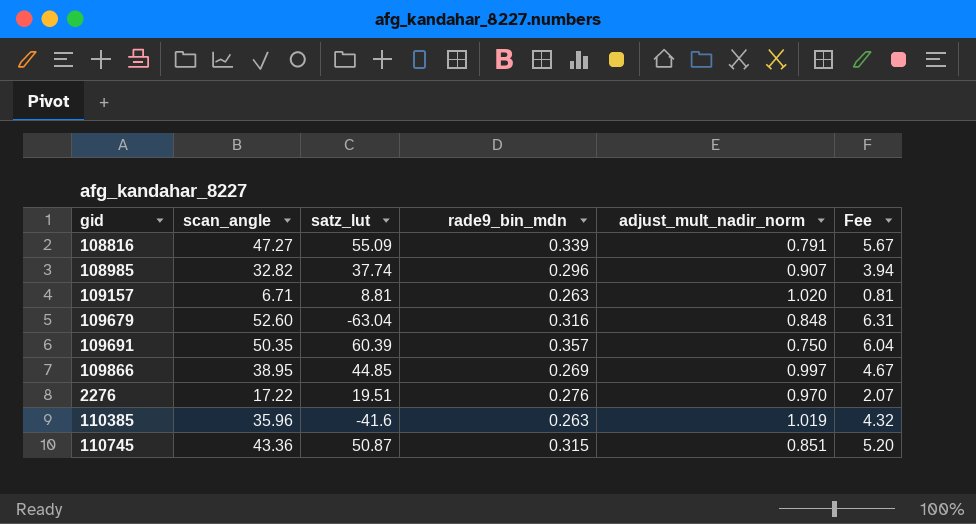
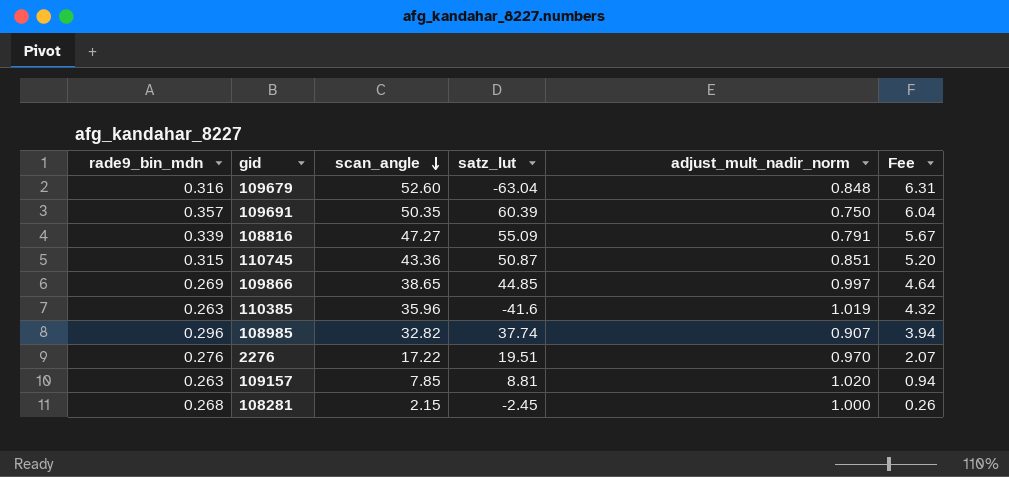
row order: none -> scan_angle descending
column rade9_bin_mdn | position: 4 -> 1
109866 | scan_angle: 38.95 -> 38.65
109866 | Fee: 4.67 -> 4.64
109157 | scan_angle: 6.71 -> 7.85
109157 | Fee: 0.81 -> 0.94
row 108281: none -> 0.268 | 2.15 | -2.45 | 1.000 | 0.26

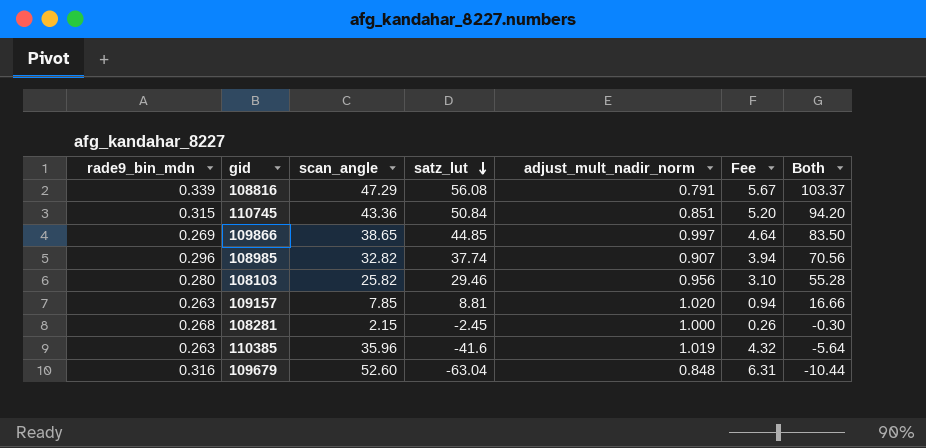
row order: scan_angle descending -> satz_lut descending
column Both | formula: none -> [scan_angle] + [satz_lut]
row 109691: 0.357 | 50.35 | 60.39 | 0.750 | 6.04 -> none
row 2276: 0.276 | 17.22 | 19.51 | 0.970 | 2.07 -> none
108816 | scan_angle: 47.27 -> 47.29
108816 | satz_lut: 55.09 -> 56.08
110745 | satz_lut: 50.87 -> 50.84
row 108103: none -> 0.280 | 25.82 | 29.46 | 0.956 | 3.10 | 55.28

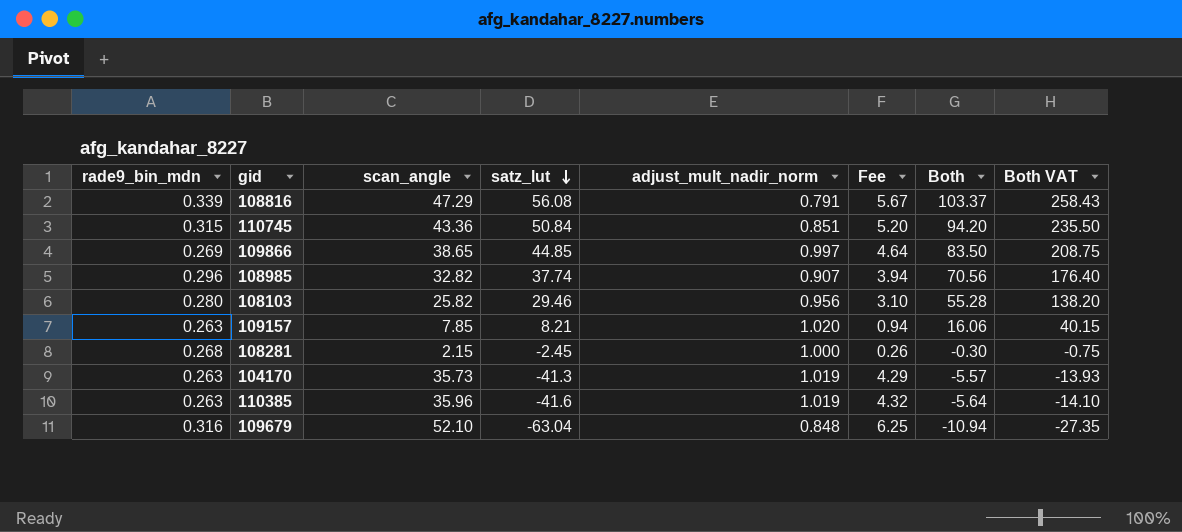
column Both VAT | formula: none -> [Both] * 2.5
109157 | satz_lut: 8.81 -> 8.21
109157 | Both: 16.66 -> 16.06
row 104170: none -> 0.263 | 35.73 | -41.3 | 1.019 | 4.29 | -5.57 | -13.93
109679 | scan_angle: 52.60 -> 52.10
109679 | Fee: 6.31 -> 6.25
109679 | Both: -10.44 -> -10.94

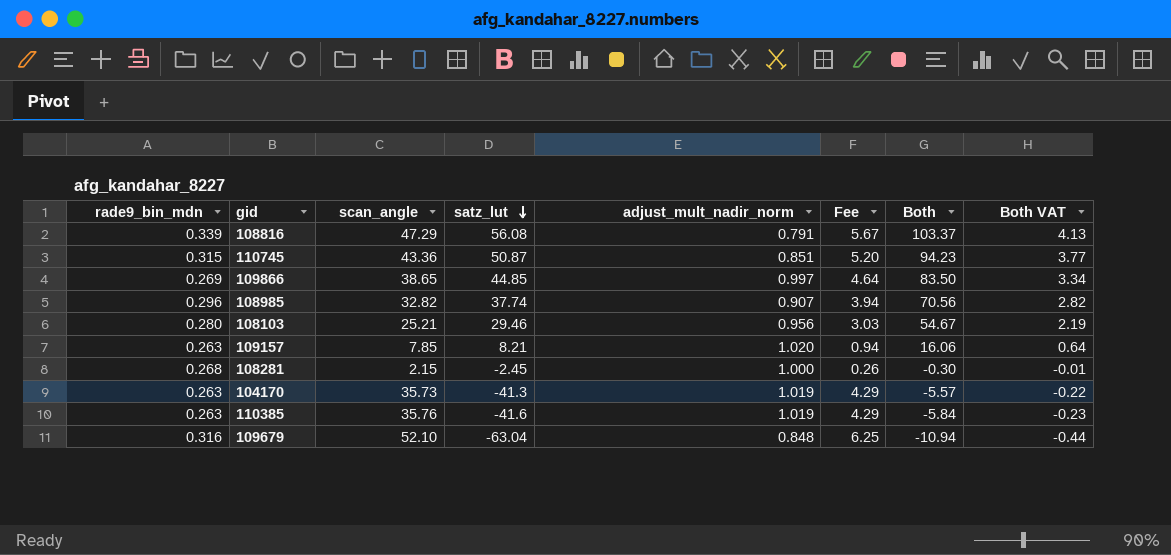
column Both VAT | formula: [Both] * 2.5 -> [Both] * 0.04
110745 | satz_lut: 50.84 -> 50.87
110745 | Both: 94.20 -> 94.23
108103 | scan_angle: 25.82 -> 25.21
108103 | Fee: 3.10 -> 3.03
108103 | Both: 55.28 -> 54.67
110385 | scan_angle: 35.96 -> 35.76
110385 | Fee: 4.32 -> 4.29
110385 | Both: -5.64 -> -5.84

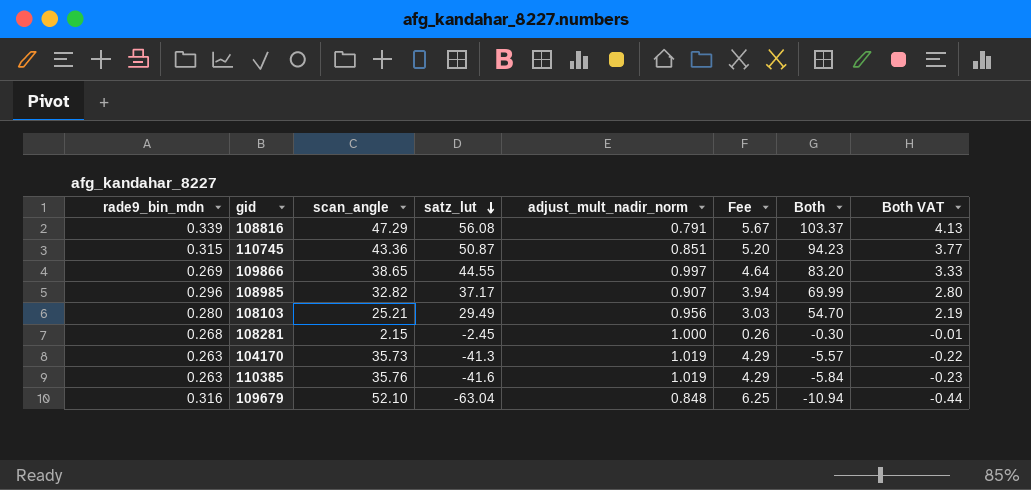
row 109157: 0.263 | 7.85 | 8.21 | 1.020 | 0.94 | 16.06 | 0.64 -> none
109866 | satz_lut: 44.85 -> 44.55
109866 | Both: 83.50 -> 83.20
109866 | Both VAT: 3.34 -> 3.33
108985 | satz_lut: 37.74 -> 37.17
108985 | Both: 70.56 -> 69.99
108985 | Both VAT: 2.82 -> 2.80
108103 | satz_lut: 29.46 -> 29.49
108103 | Both: 54.67 -> 54.70

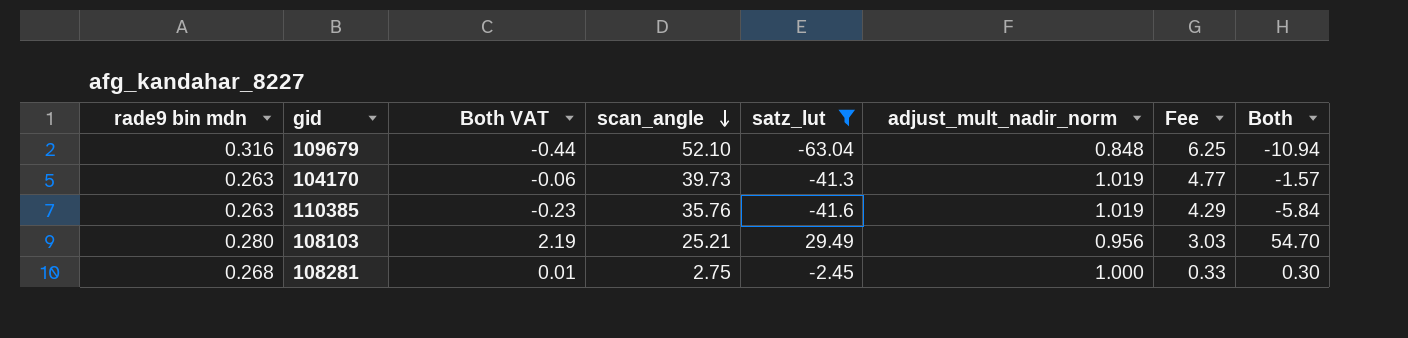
filter: none -> satz_lut <= 29.49
row order: satz_lut descending -> scan_angle descending
column name: rade9_bin_mdn -> rade9 bin mdn
column Both VAT | position: 8 -> 3
104170 | Both VAT: -0.22 -> -0.06
104170 | scan_angle: 35.73 -> 39.73
104170 | Fee: 4.29 -> 4.77
104170 | Both: -5.57 -> -1.57
108281 | Both VAT: -0.01 -> 0.01
108281 | scan_angle: 2.15 -> 2.75
108281 | Fee: 0.26 -> 0.33
108281 | Both: -0.30 -> 0.30

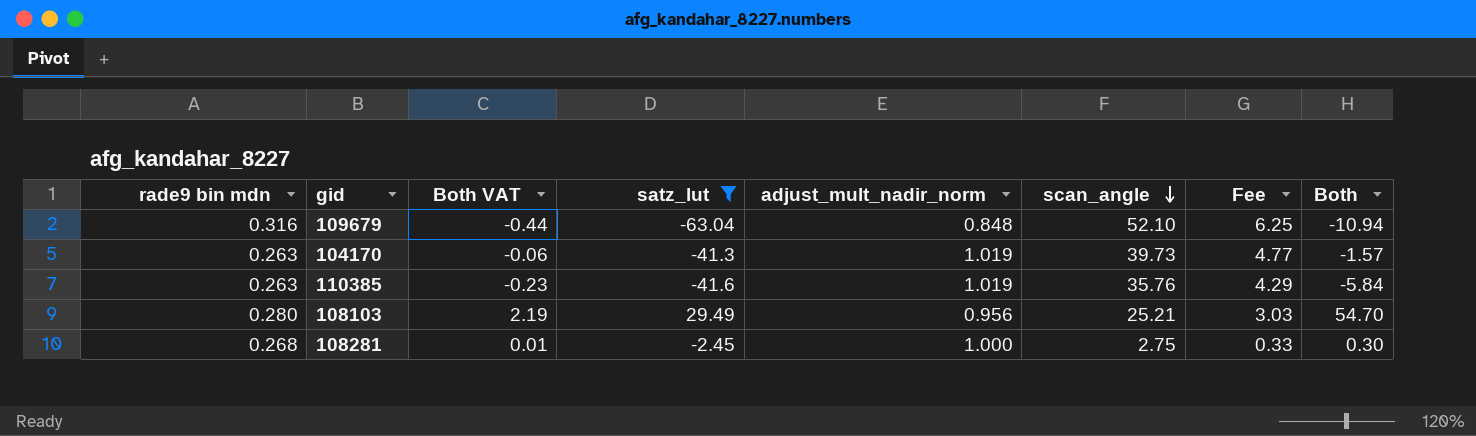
column scan_angle | position: 4 -> 6

